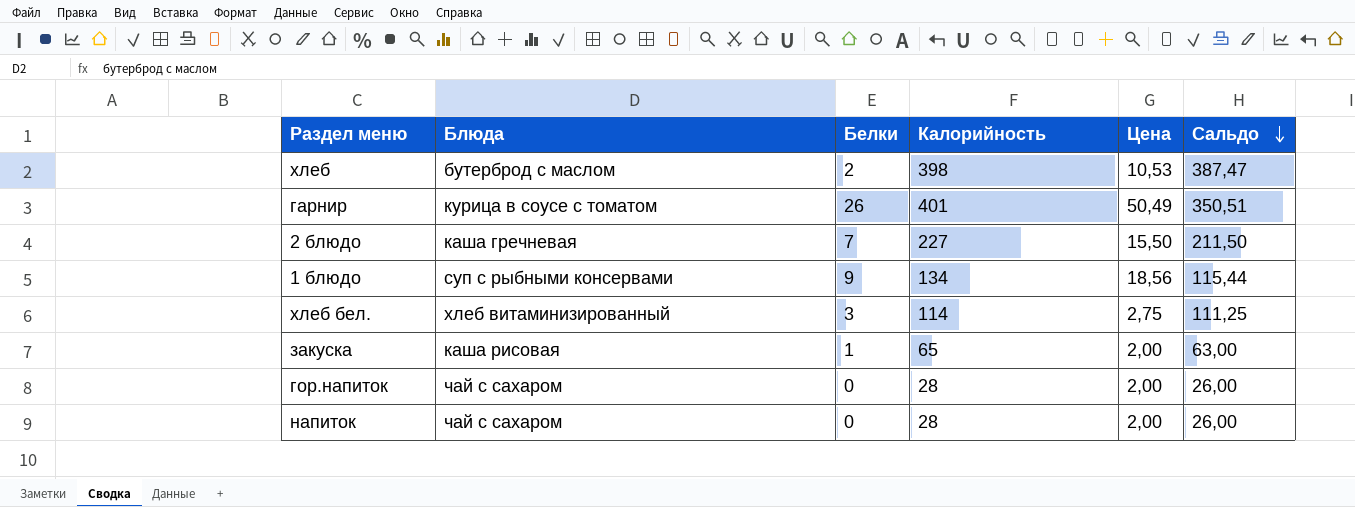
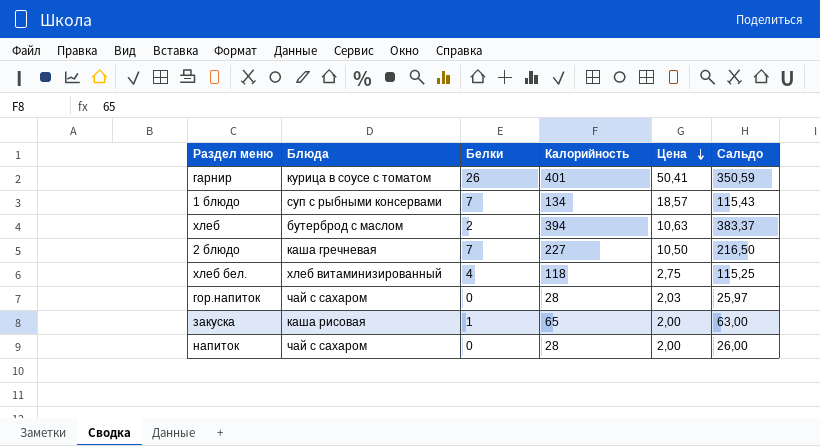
row order: Сальдо descending -> Цена descending
гарнир | Цена: 50,49 -> 50,41
гарнир | Сальдо: 350,51 -> 350,59
1 блюдо | Белки: 9 -> 7
1 блюдо | Цена: 18,56 -> 18,57
1 блюдо | Сальдо: 115,44 -> 115,43
хлеб | Калорийность: 398 -> 394
хлеб | Цена: 10,53 -> 10,63
хлеб | Сальдо: 387,47 -> 383,37
2 блюдо | Цена: 15,50 -> 10,50
2 блюдо | Сальдо: 211,50 -> 216,50
хлеб бел. | Белки: 3 -> 4
хлеб бел. | Калорийность: 114 -> 118
хлеб бел. | Сальдо: 111,25 -> 115,25
гор.напиток | Цена: 2,00 -> 2,03
гор.напиток | Сальдо: 26,00 -> 25,97

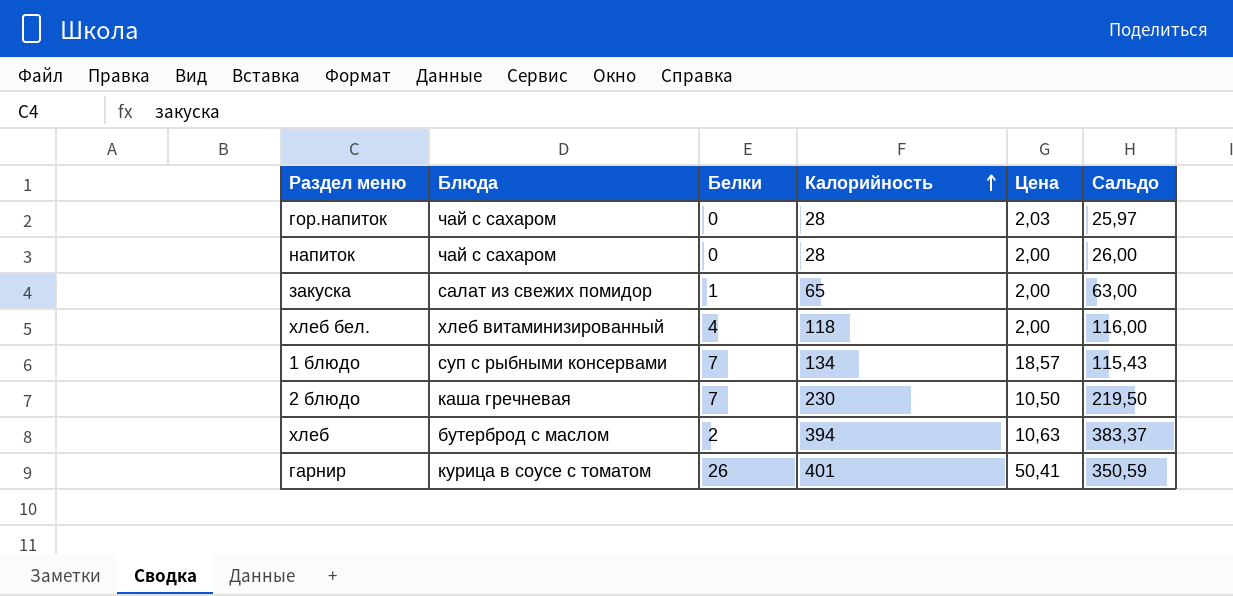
row order: Цена descending -> Калорийность ascending
закуска | Блюда: каша рисовая -> салат из свежих помидор
хлеб бел. | Цена: 2,75 -> 2,00
хлеб бел. | Сальдо: 115,25 -> 116,00
2 блюдо | Калорийность: 227 -> 230
2 блюдо | Сальдо: 216,50 -> 219,50

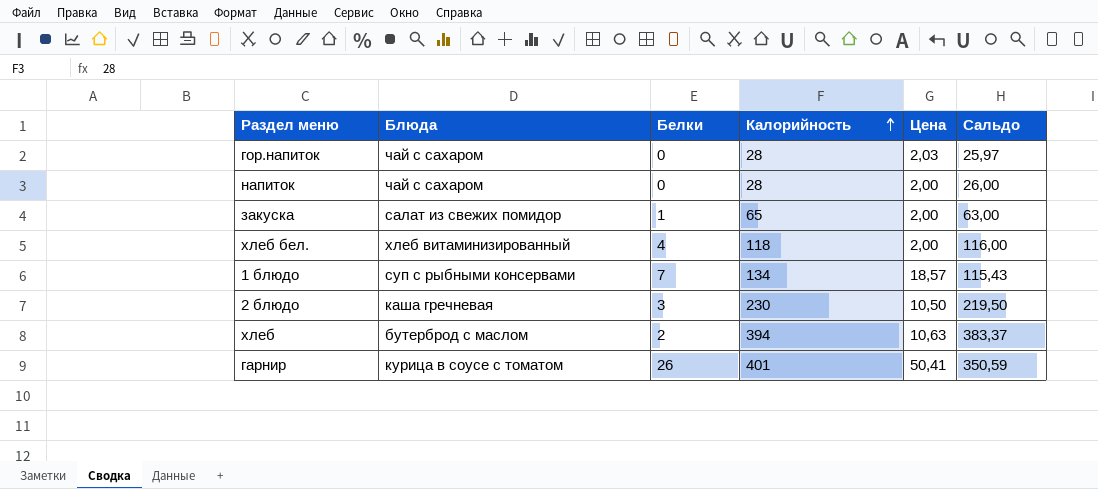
2 блюдо | Белки: 7 -> 3

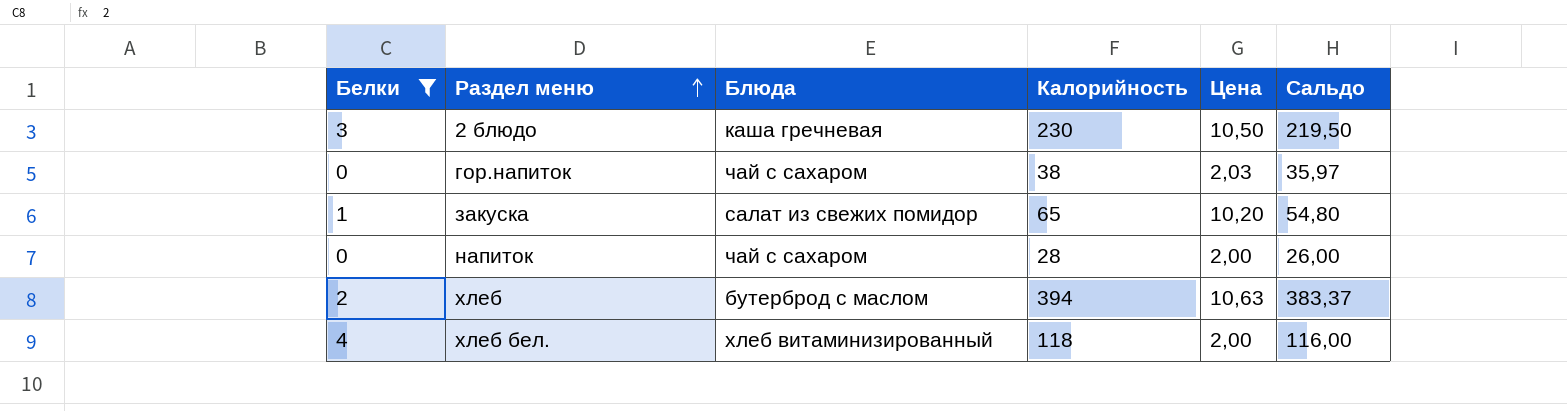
filter: none -> Белки <= 4
row order: Калорийность ascending -> Раздел меню ascending
column Белки | position: 3 -> 1
гор.напиток | Калорийность: 28 -> 38
гор.напиток | Сальдо: 25,97 -> 35,97
закуска | Цена: 2,00 -> 10,20
закуска | Сальдо: 63,00 -> 54,80

